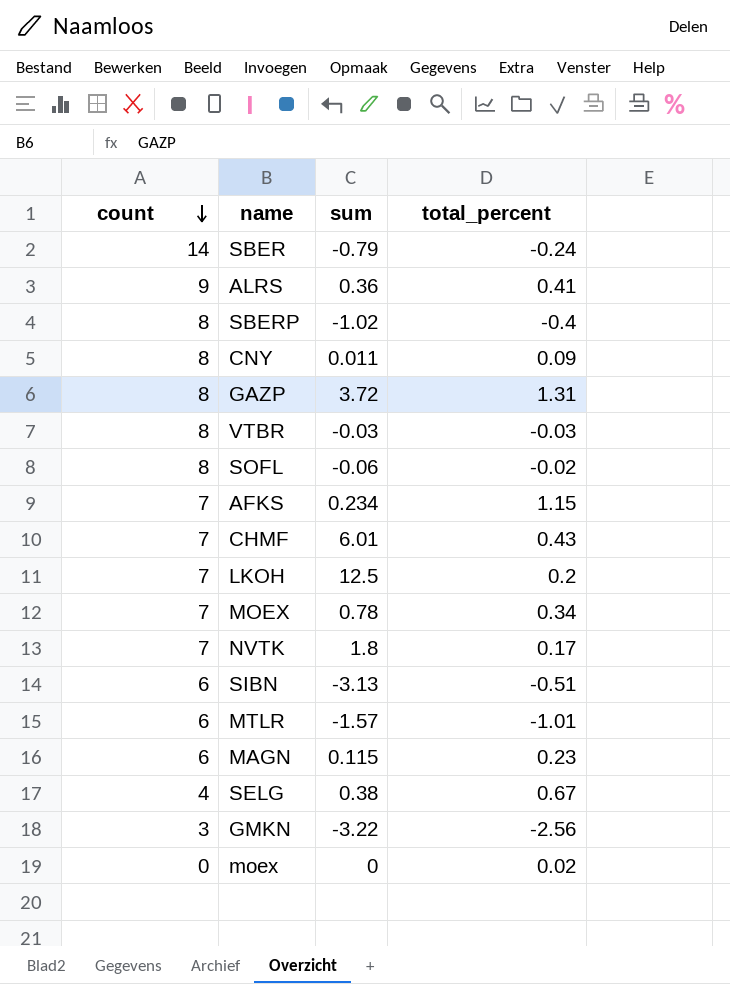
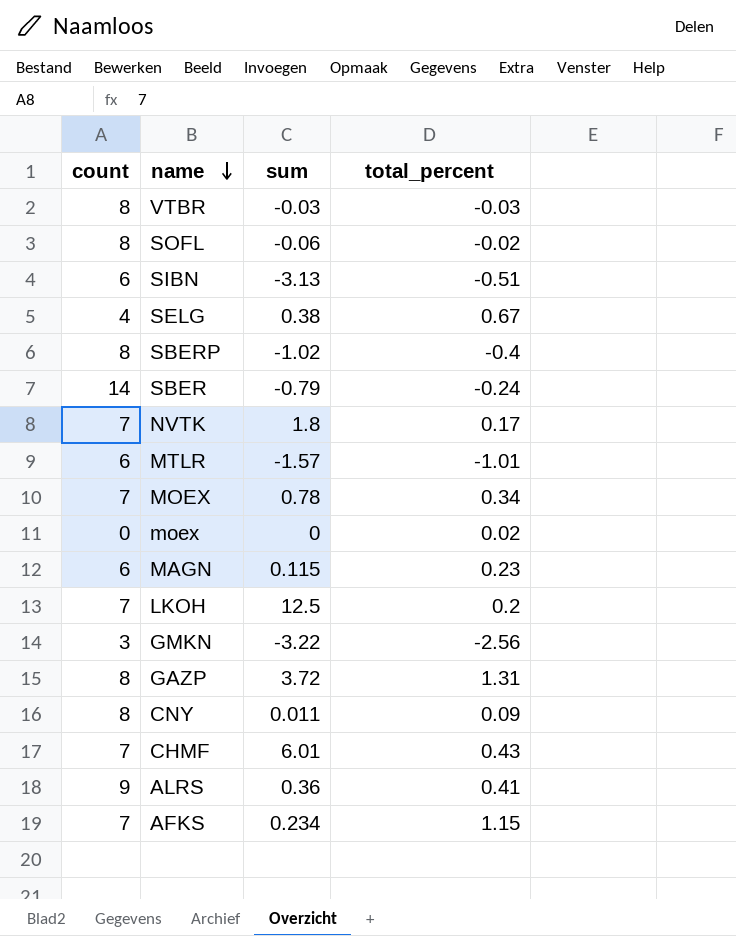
row order: count descending -> name descending

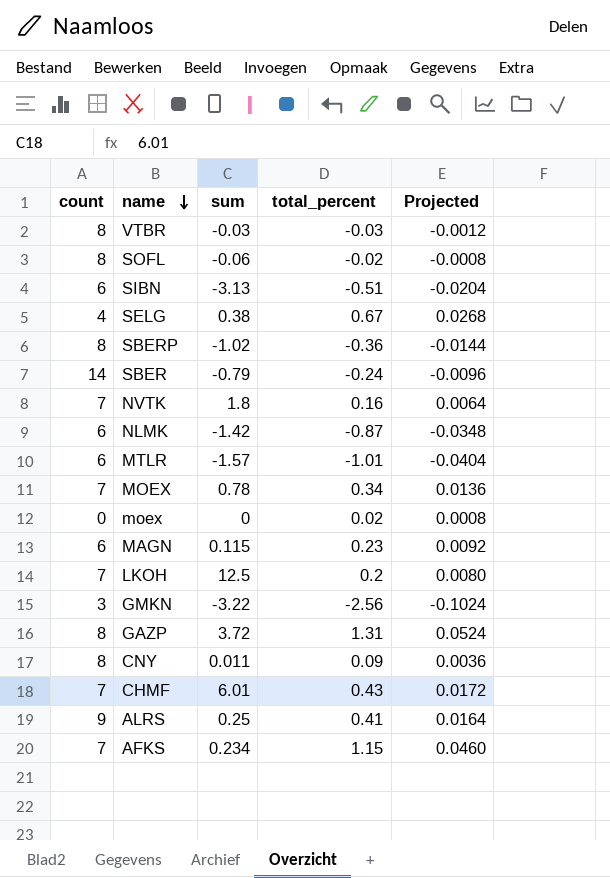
column Projected | formula: none -> [total_percent] * 0.04
SBERP | total_percent: -0.4 -> -0.36
NVTK | total_percent: 0.17 -> 0.16
row NLMK: none -> 6 | -1.42 | -0.87 | -0.0348
ALRS | sum: 0.36 -> 0.25

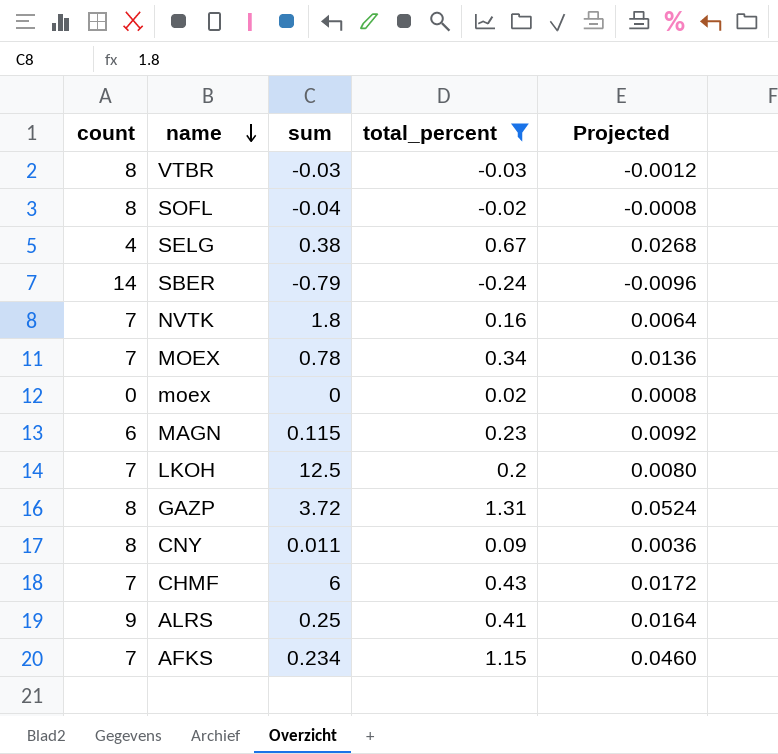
filter: none -> total_percent >= -0.24
SOFL | sum: -0.06 -> -0.04
CHMF | sum: 6.01 -> 6

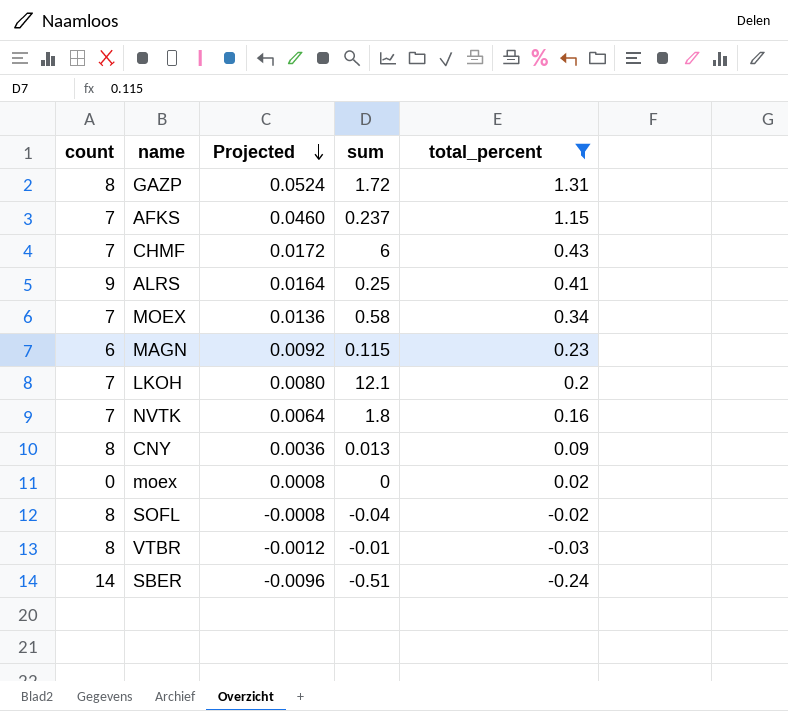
row order: name descending -> Projected descending
column Projected | position: 5 -> 3
row SELG: 4 | 0.38 | 0.67 | 0.0268 -> none
GAZP | sum: 3.72 -> 1.72
AFKS | sum: 0.234 -> 0.237
MOEX | sum: 0.78 -> 0.58
LKOH | sum: 12.5 -> 12.1
CNY | sum: 0.011 -> 0.013
VTBR | sum: -0.03 -> -0.01
SBER | sum: -0.79 -> -0.51

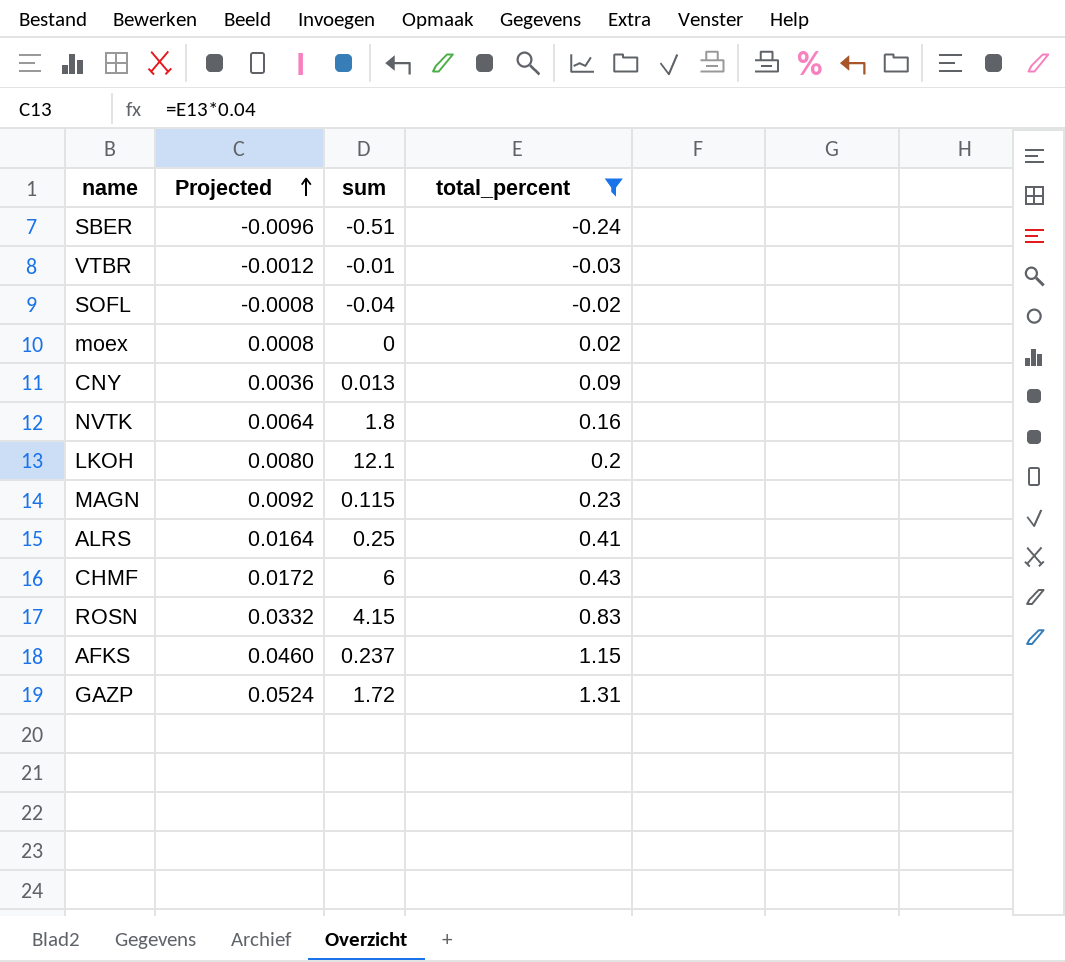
row order: Projected descending -> Projected ascending
column count | position: 1 -> none
row MOEX: 7 | 0.0136 | 0.58 | 0.34 -> none
row ROSN: none -> 0.0332 | 4.15 | 0.83

